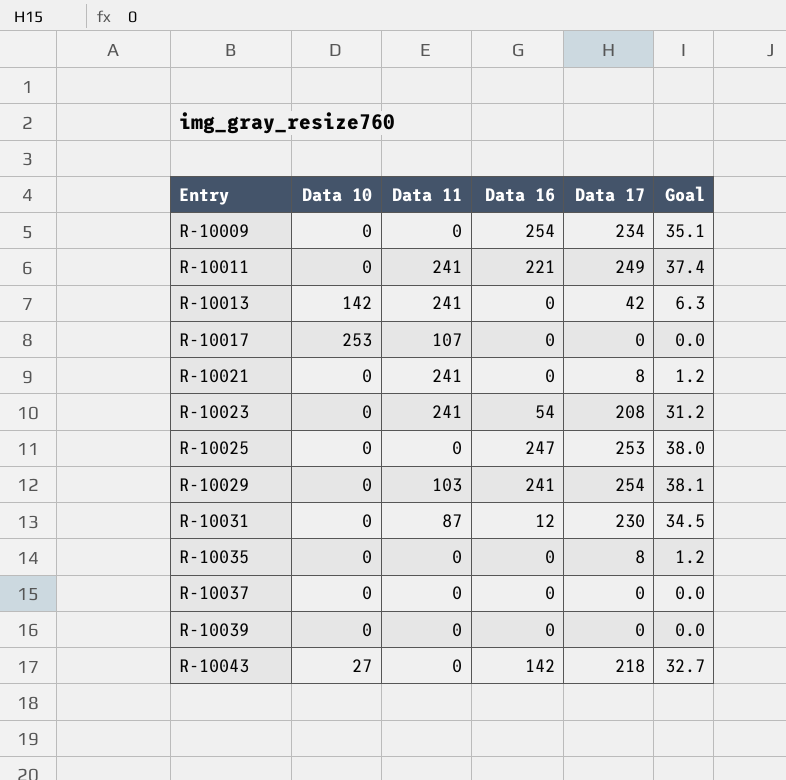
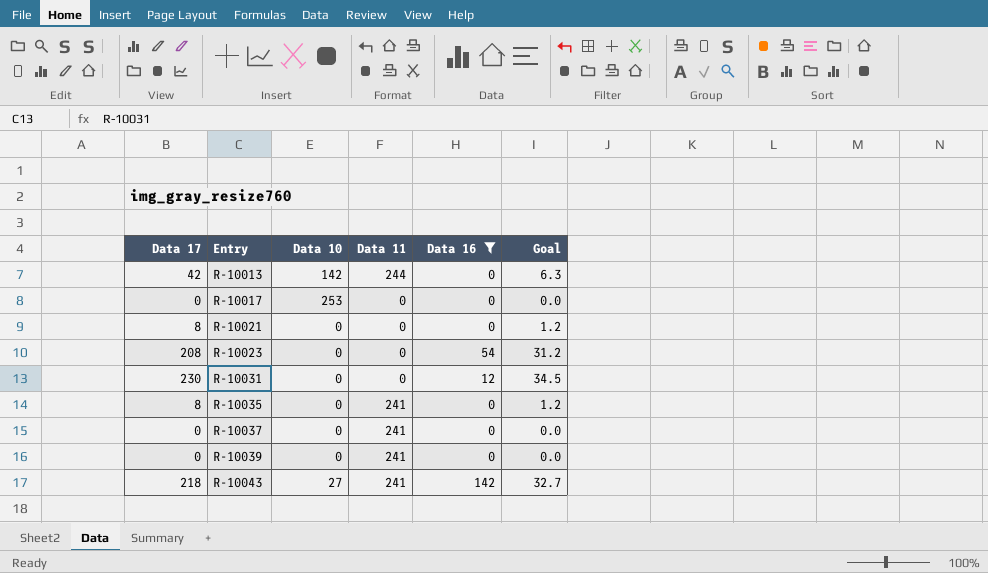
filter: none -> Data 16 <= 142
column Data 17 | position: 5 -> 1
R-10013 | Data 11: 241 -> 244
R-10017 | Data 11: 107 -> 0
R-10021 | Data 11: 241 -> 0
R-10023 | Data 11: 241 -> 0
R-10031 | Data 11: 87 -> 0
R-10035 | Data 11: 0 -> 241
R-10037 | Data 11: 0 -> 241
R-10039 | Data 11: 0 -> 241
R-10043 | Data 11: 0 -> 241

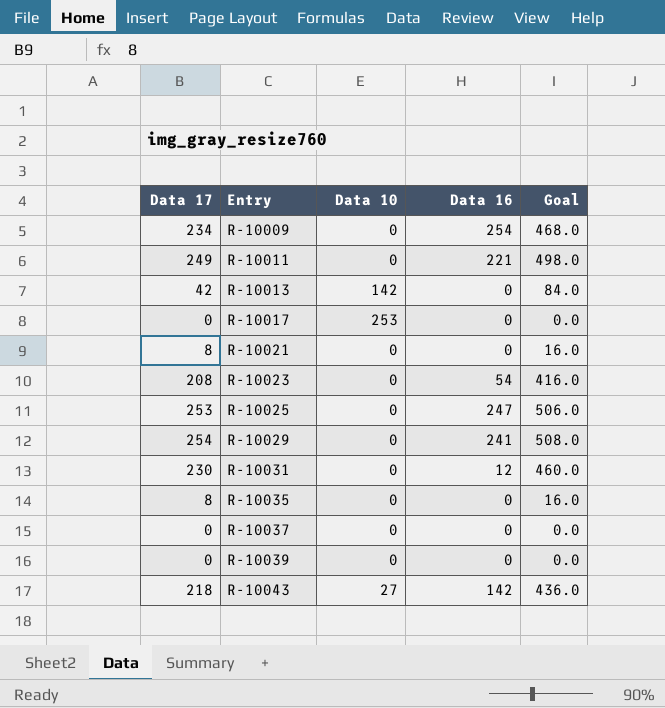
filter: Data 16 <= 142 -> none
column Data 11 | position: 4 -> none
column Goal | formula: [Data 17] * 0.15 -> [Data 17] * 2

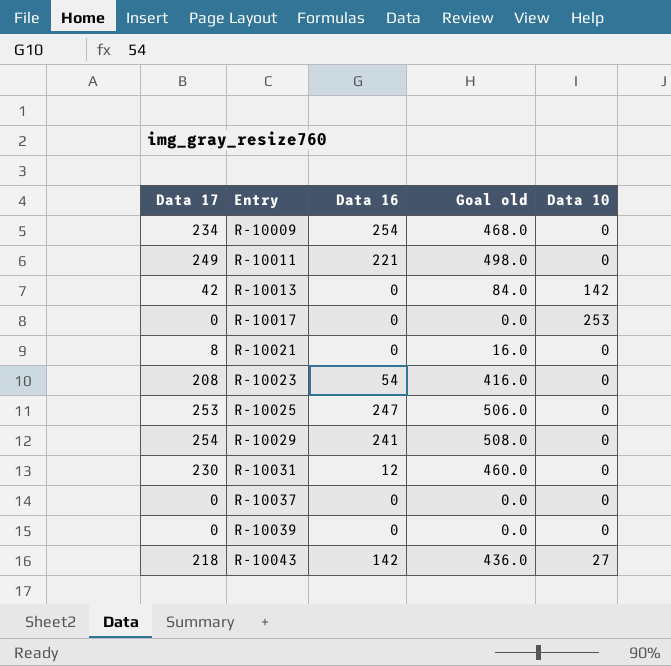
column name: Goal -> Goal old
column Data 10 | position: 3 -> 5
row R-10035: 8 | 0 | 0 | 16.0 -> none

